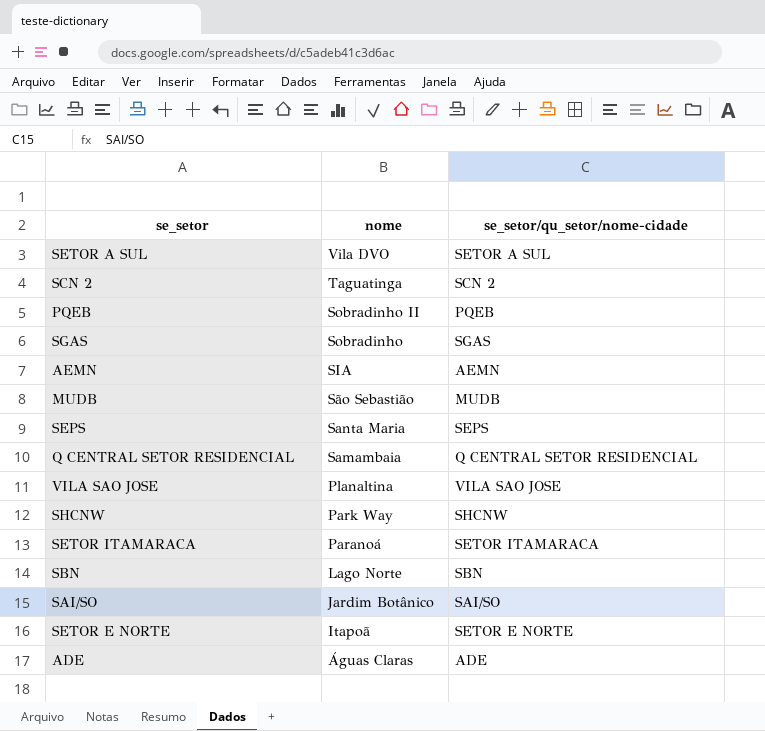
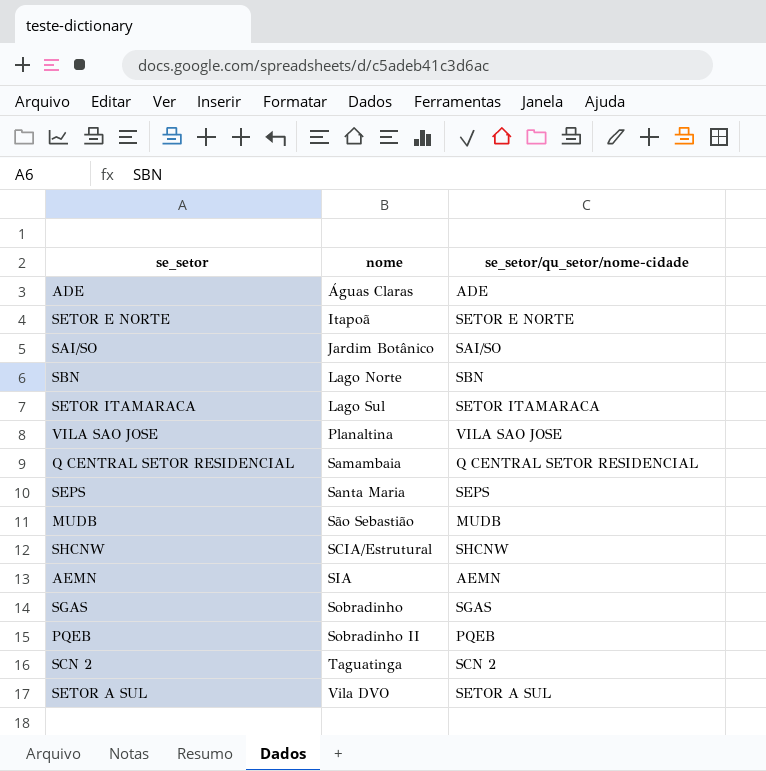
row order: nome descending -> nome ascending
SETOR ITAMARACA | nome: Paranoá -> Lago Sul
SHCNW | nome: Park Way -> SCIA/Estrutural

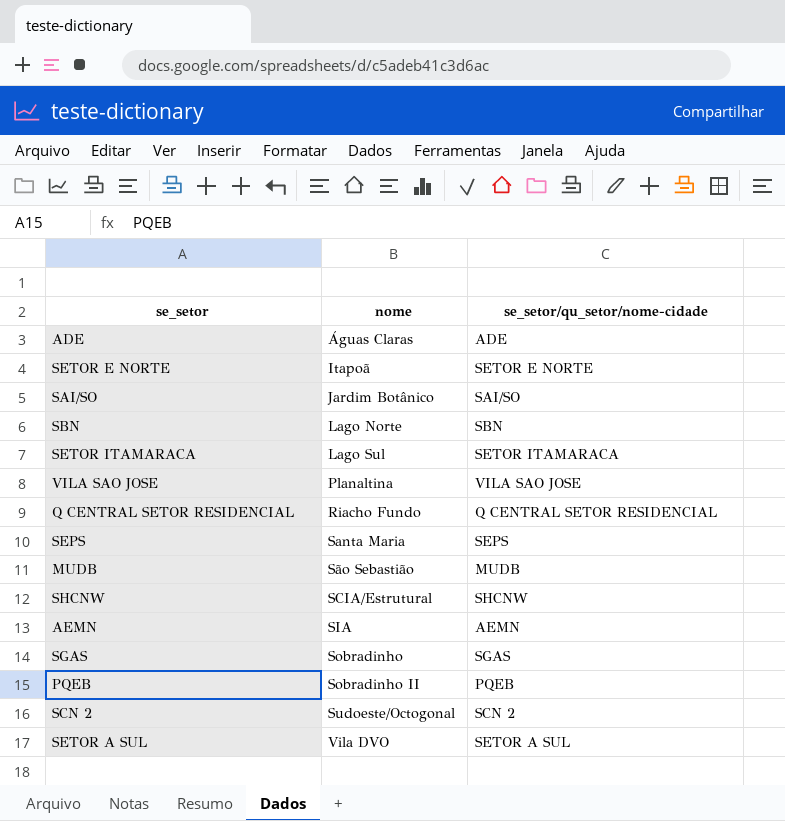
Q CENTRAL SETOR RESIDENCIAL | nome: Samambaia -> Riacho Fundo
SCN 2 | nome: Taguatinga -> Sudoeste/Octogonal

